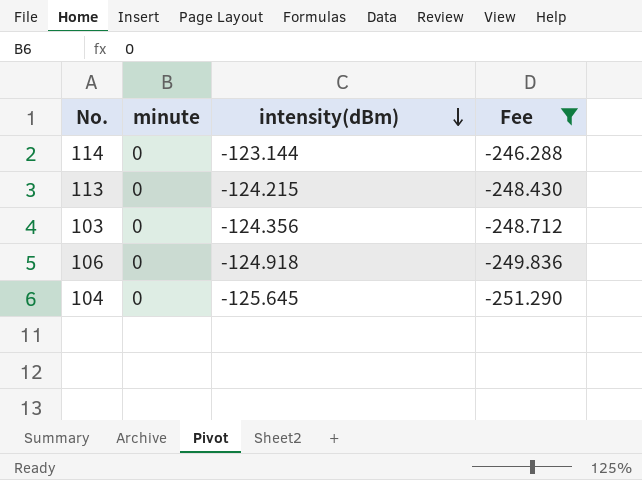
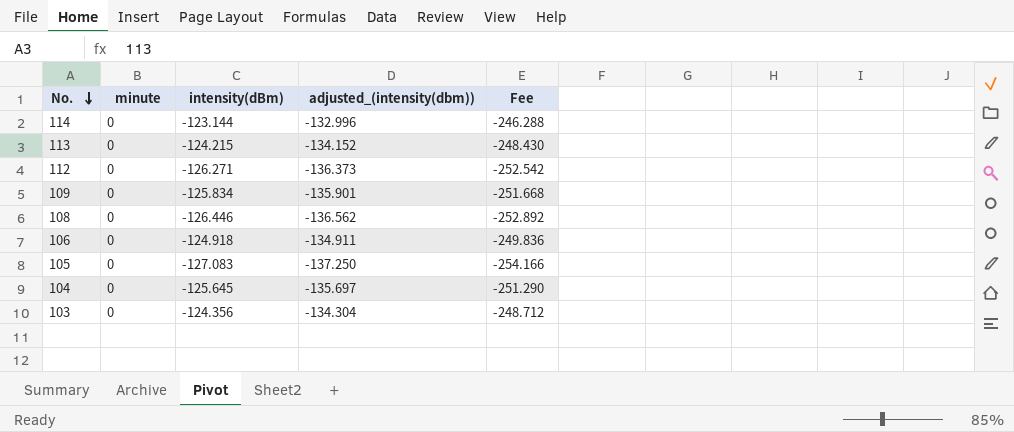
filter: Fee >= -251.290 -> none
row order: intensity(dBm) descending -> No. descending
column adjusted_(intensity(dbm)) | formula: none -> [intensity(dBm)] * 1.08

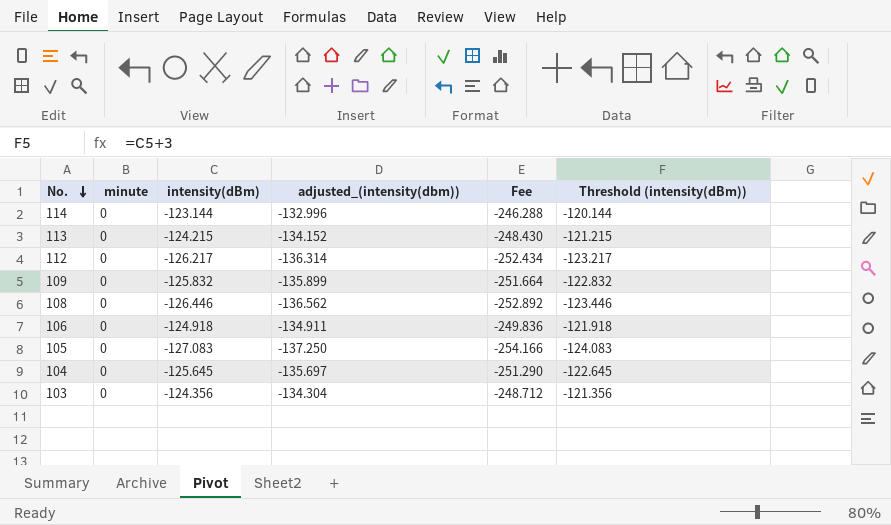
column Threshold (intensity(dBm)) | formula: none -> [intensity(dBm)] + 3
112 | intensity(dBm): -126.271 -> -126.217
112 | adjusted_(intensity(dbm)): -136.373 -> -136.314
112 | Fee: -252.542 -> -252.434
109 | intensity(dBm): -125.834 -> -125.832
109 | adjusted_(intensity(dbm)): -135.901 -> -135.899
109 | Fee: -251.668 -> -251.664

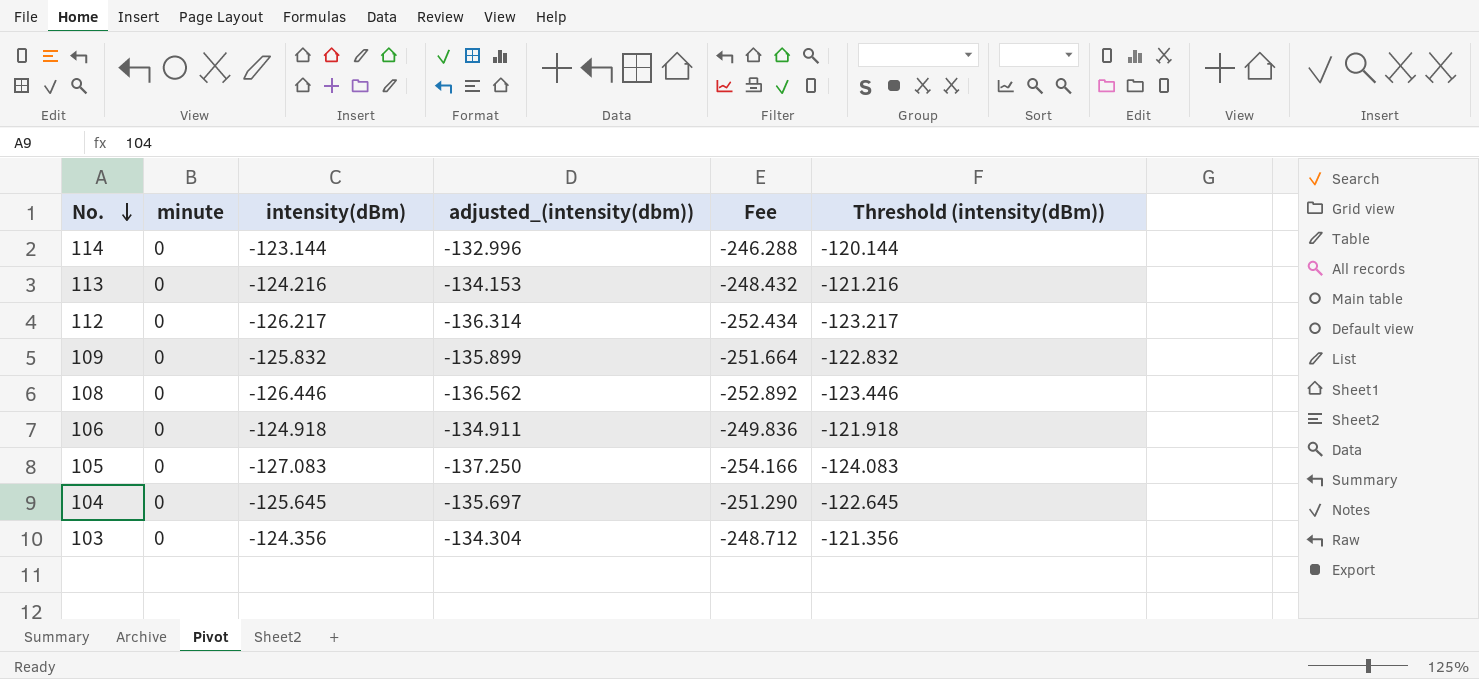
113 | intensity(dBm): -124.215 -> -124.216
113 | adjusted_(intensity(dbm)): -134.152 -> -134.153
113 | Fee: -248.430 -> -248.432
113 | Threshold (intensity(dBm)): -121.215 -> -121.216

